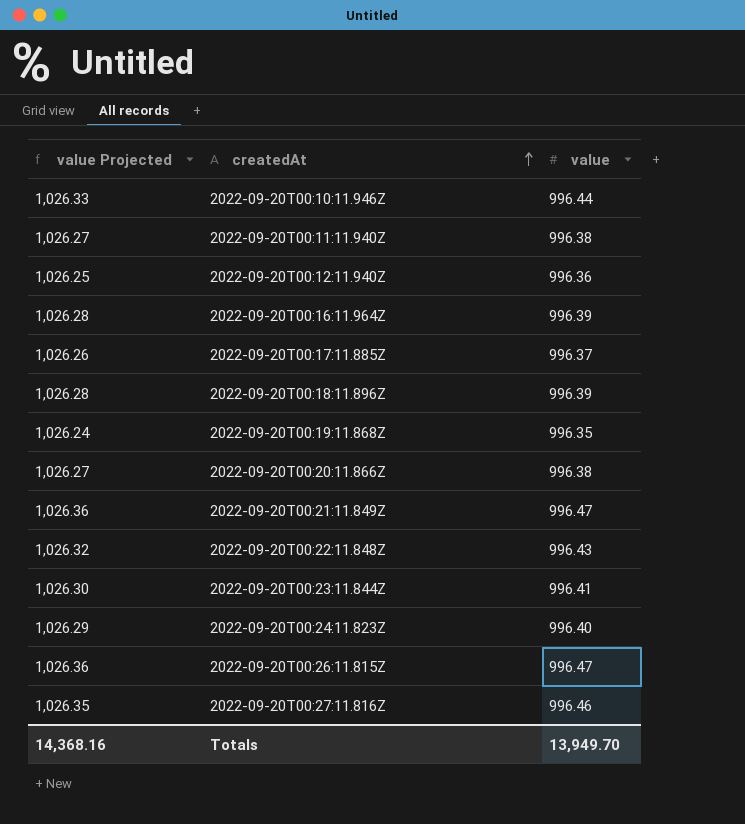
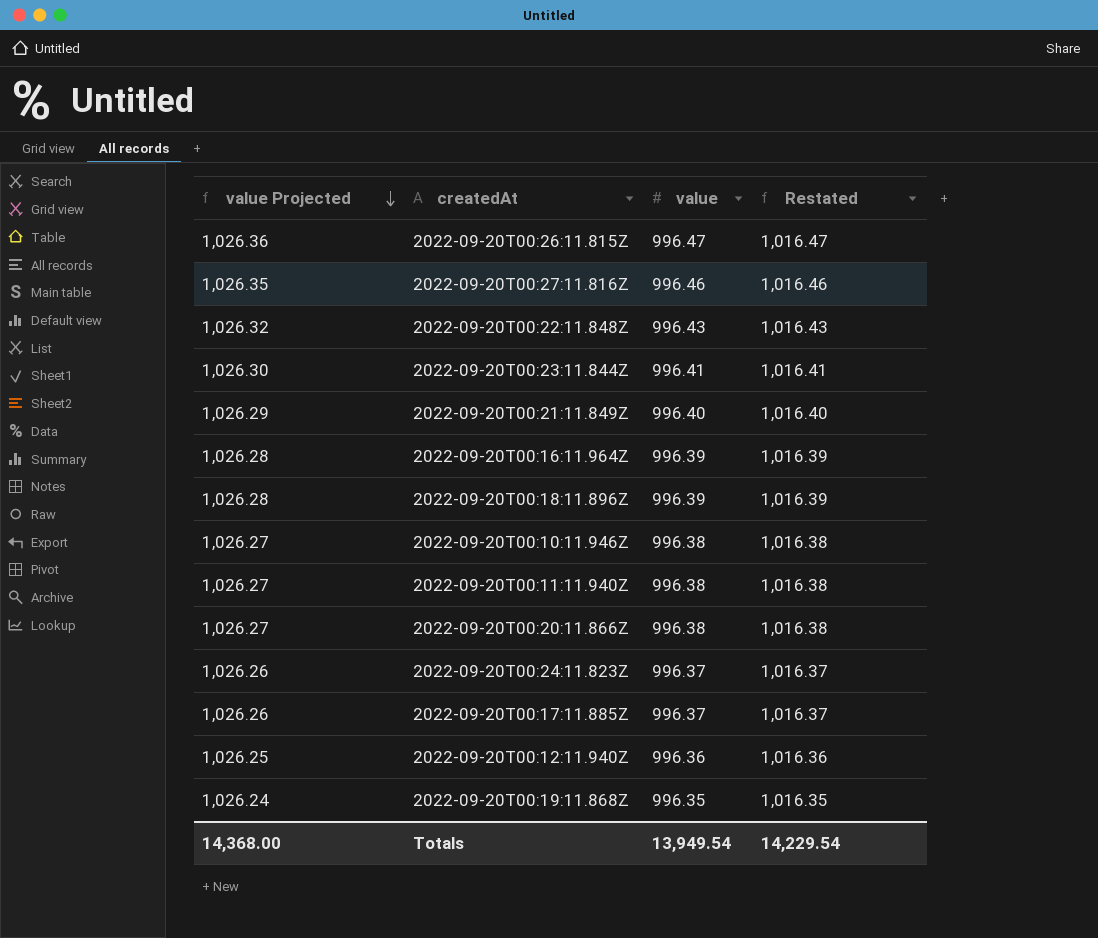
row order: createdAt ascending -> value Projected descending
column Restated | formula: none -> [value] + 20
2022-09-20T00:21:11.849Z | value Projected: 1,026.36 -> 1,026.29
2022-09-20T00:21:11.849Z | value: 996.47 -> 996.40
2022-09-20T00:10:11.946Z | value Projected: 1,026.33 -> 1,026.27
2022-09-20T00:10:11.946Z | value: 996.44 -> 996.38
2022-09-20T00:24:11.823Z | value Projected: 1,026.29 -> 1,026.26
2022-09-20T00:24:11.823Z | value: 996.40 -> 996.37
Totals | value Projected: 14,368.16 -> 14,368.00
Totals | value: 13,949.70 -> 13,949.54

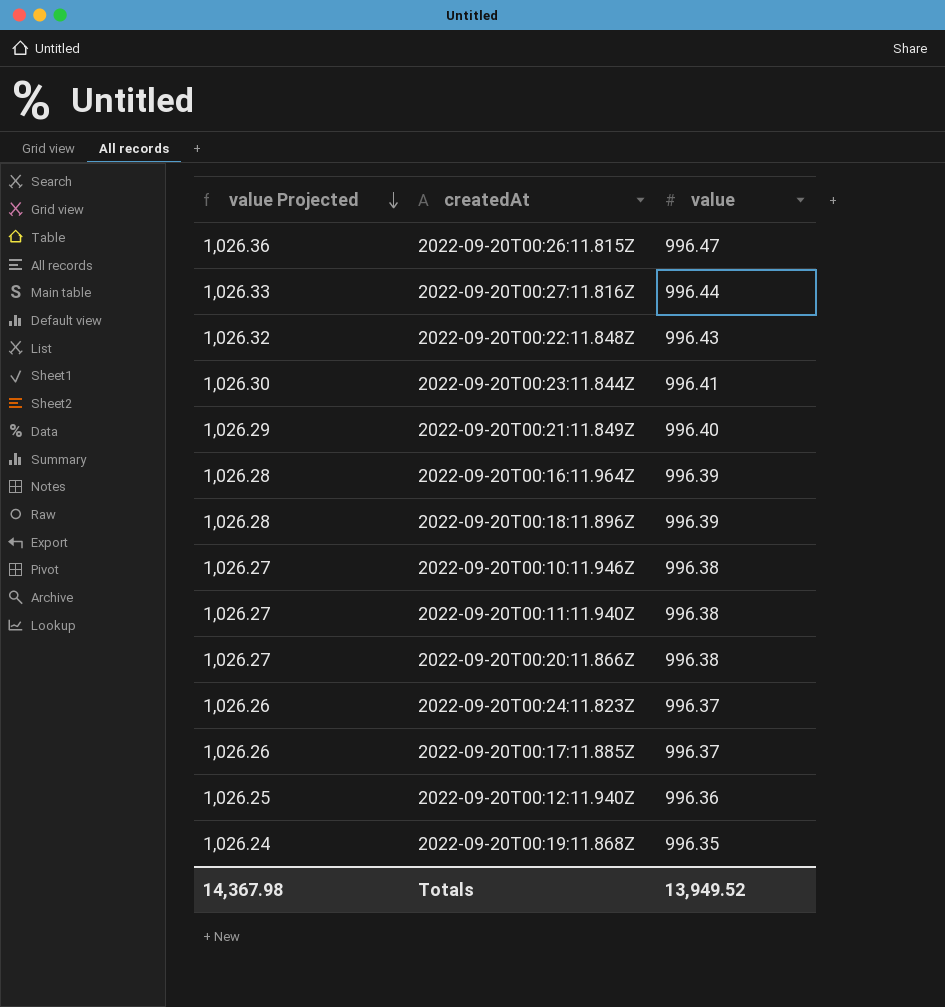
column Restated | formula: [value] + 20 -> none
2022-09-20T00:27:11.816Z | value Projected: 1,026.35 -> 1,026.33
2022-09-20T00:27:11.816Z | value: 996.46 -> 996.44
Totals | value Projected: 14,368.00 -> 14,367.98
Totals | value: 13,949.54 -> 13,949.52

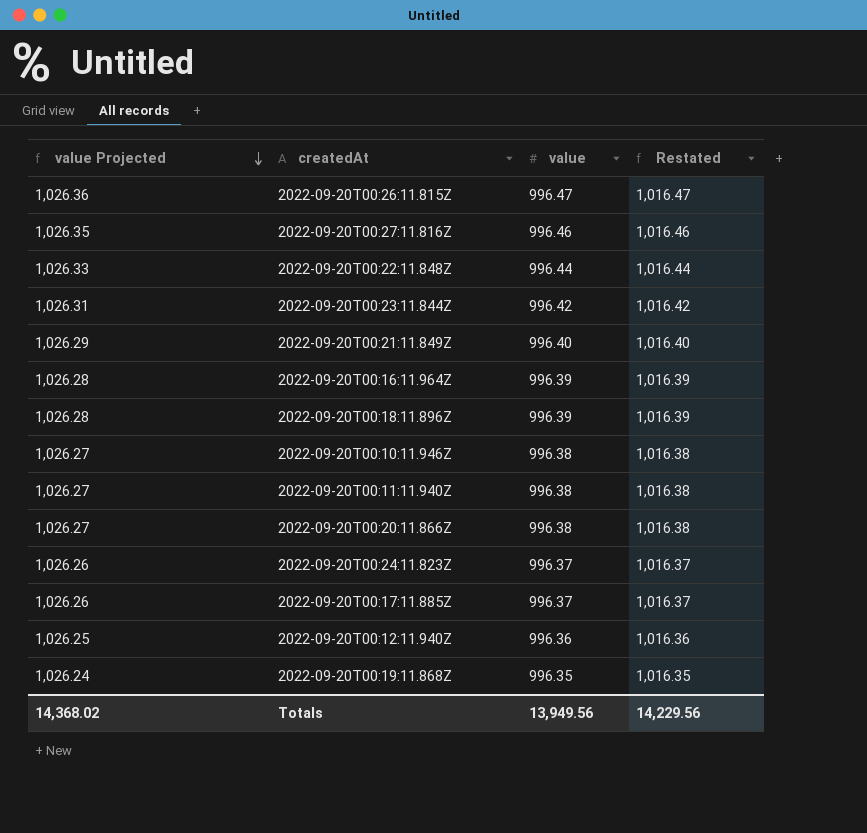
column Restated | formula: none -> [value] + 20
2022-09-20T00:27:11.816Z | value Projected: 1,026.33 -> 1,026.35
2022-09-20T00:27:11.816Z | value: 996.44 -> 996.46
2022-09-20T00:22:11.848Z | value Projected: 1,026.32 -> 1,026.33
2022-09-20T00:22:11.848Z | value: 996.43 -> 996.44
2022-09-20T00:23:11.844Z | value Projected: 1,026.30 -> 1,026.31
2022-09-20T00:23:11.844Z | value: 996.41 -> 996.42
Totals | value Projected: 14,367.98 -> 14,368.02
Totals | value: 13,949.52 -> 13,949.56

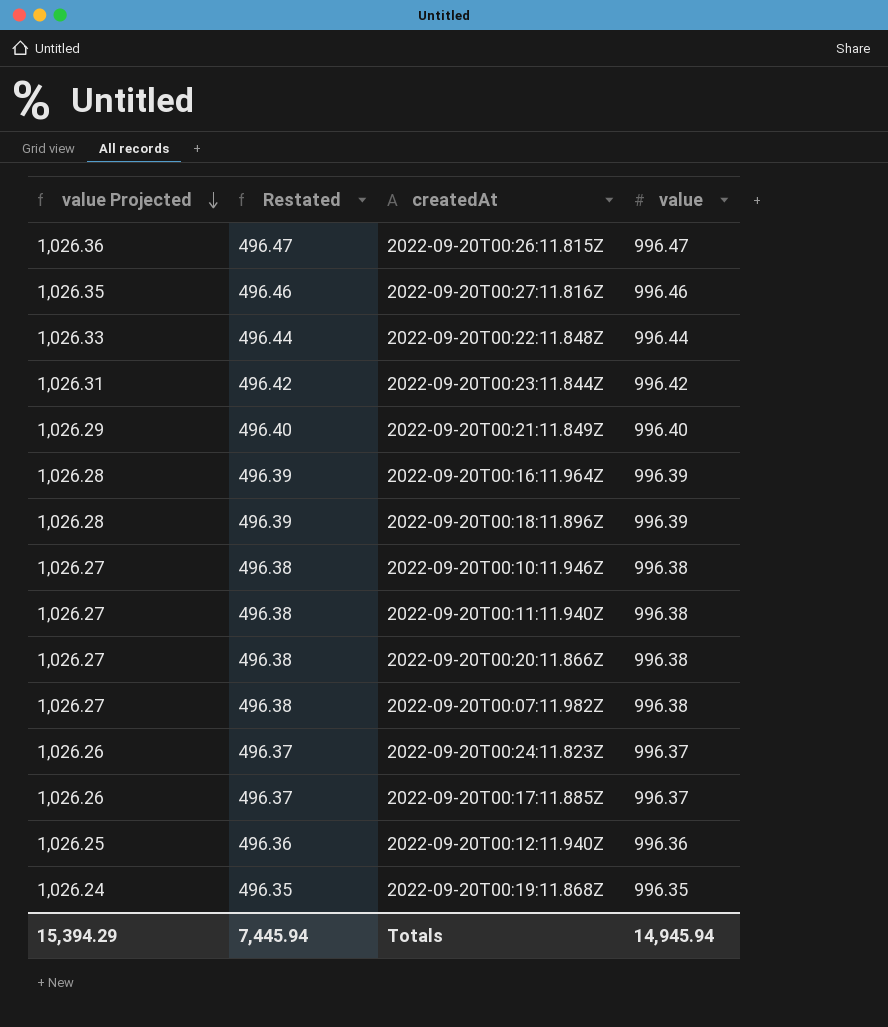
column Restated | formula: [value] + 20 -> [value] - 500
column Restated | position: 4 -> 2
row 2022-09-20T00:07:11.982Z: none -> 1,026.27 | 496.38 | 996.38
Totals | value Projected: 14,368.02 -> 15,394.29
Totals | Restated: 14,229.56 -> 7,445.94
Totals | value: 13,949.56 -> 14,945.94

